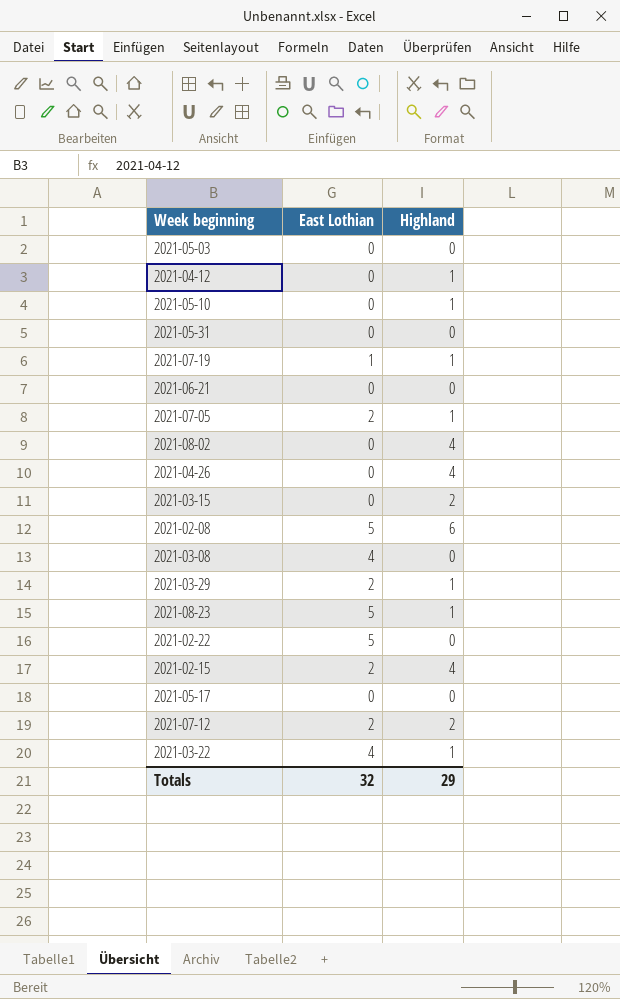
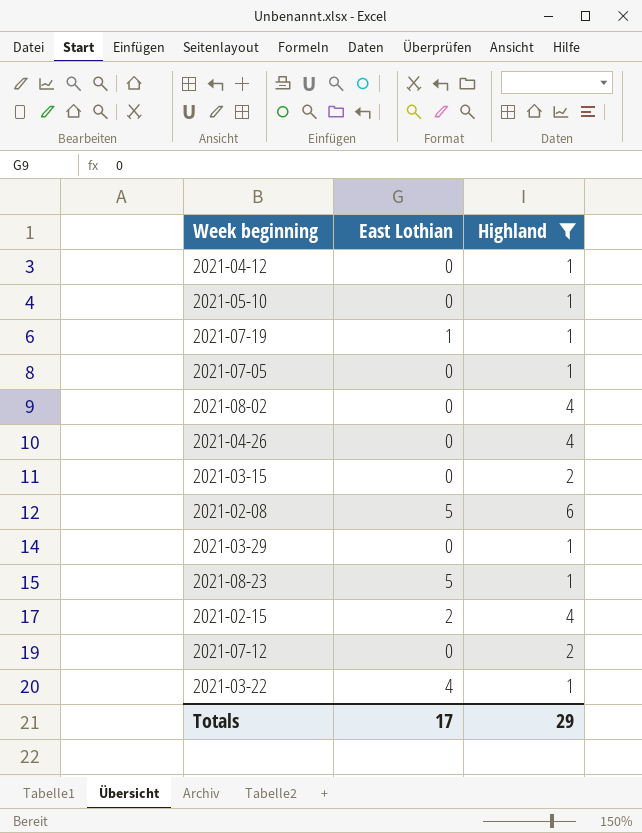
filter: none -> Highland != 0
2021-07-05 | East Lothian: 2 -> 0
2021-03-29 | East Lothian: 2 -> 0
2021-07-12 | East Lothian: 2 -> 0
Totals | East Lothian: 32 -> 17

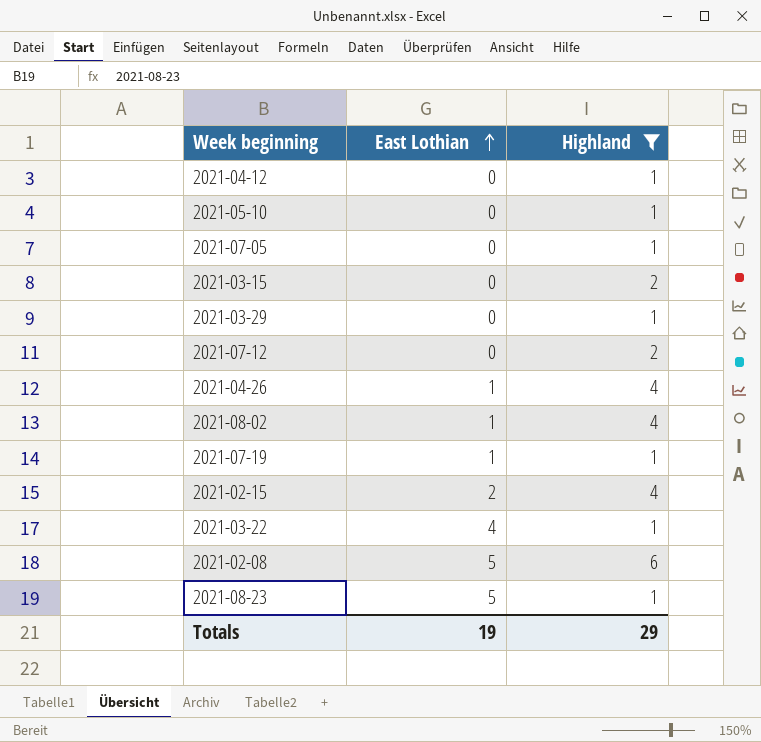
row order: none -> East Lothian ascending
2021-04-26 | East Lothian: 0 -> 1
2021-08-02 | East Lothian: 0 -> 1
Totals | East Lothian: 17 -> 19

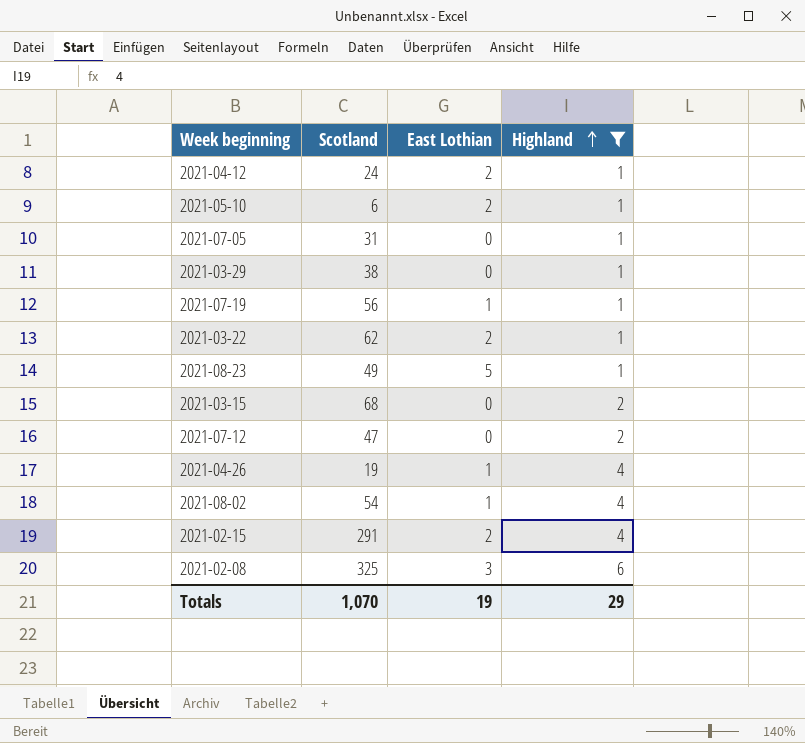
row order: East Lothian ascending -> Highland ascending
column Scotland | position: none -> 2
2021-04-12 | East Lothian: 0 -> 2
2021-05-10 | East Lothian: 0 -> 2
2021-03-22 | East Lothian: 4 -> 2
2021-02-08 | East Lothian: 5 -> 3

